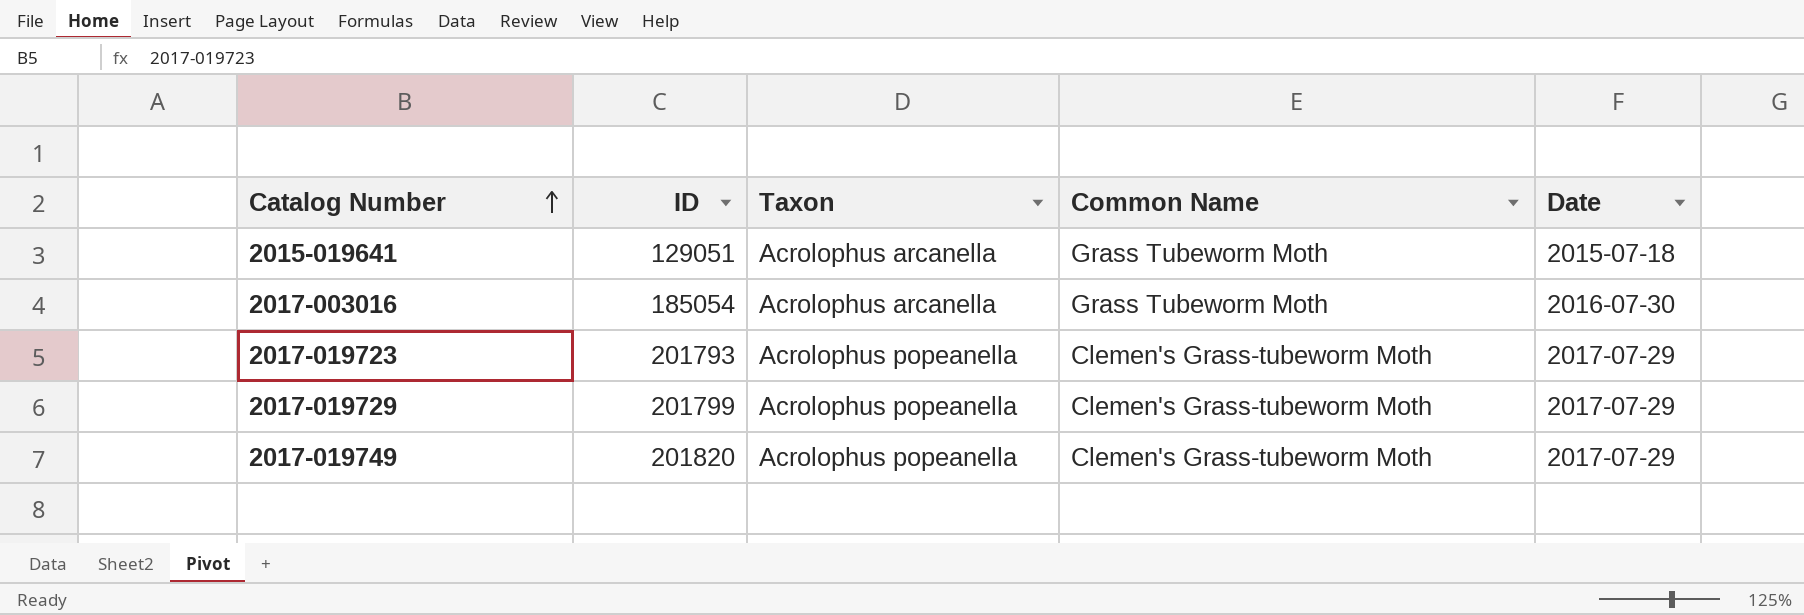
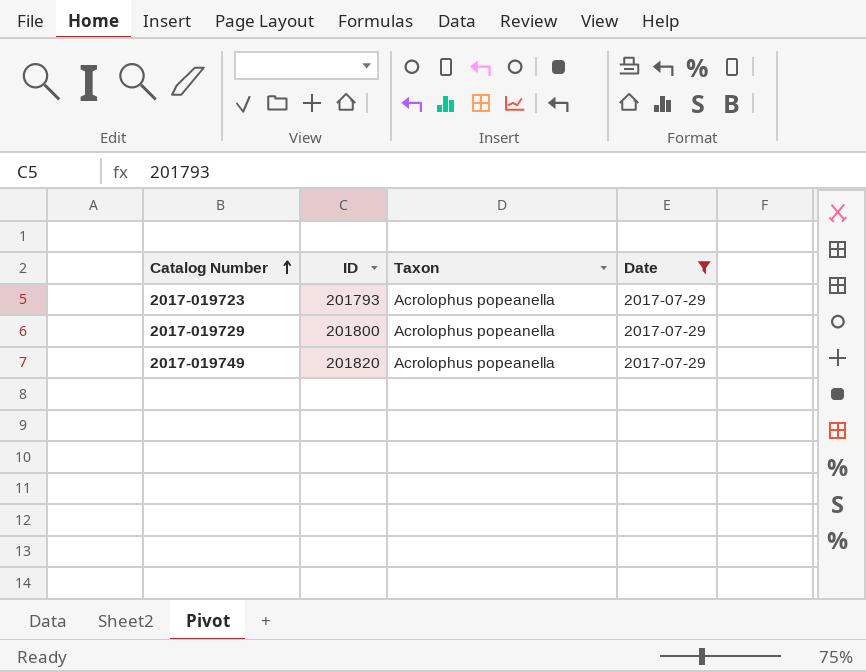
filter: none -> Date = 2017-07-29
column Common Name | position: 4 -> none
2017-019729 | ID: 201799 -> 201800

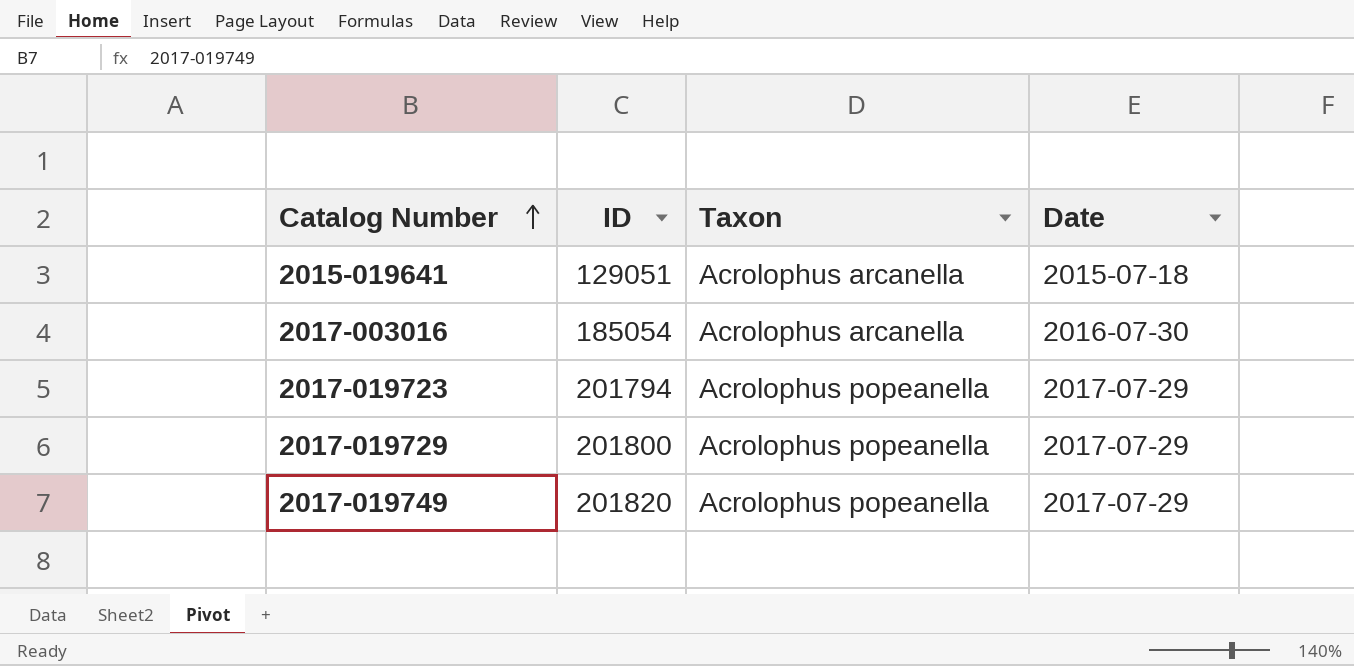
filter: Date = 2017-07-29 -> none
2017-019723 | ID: 201793 -> 201794

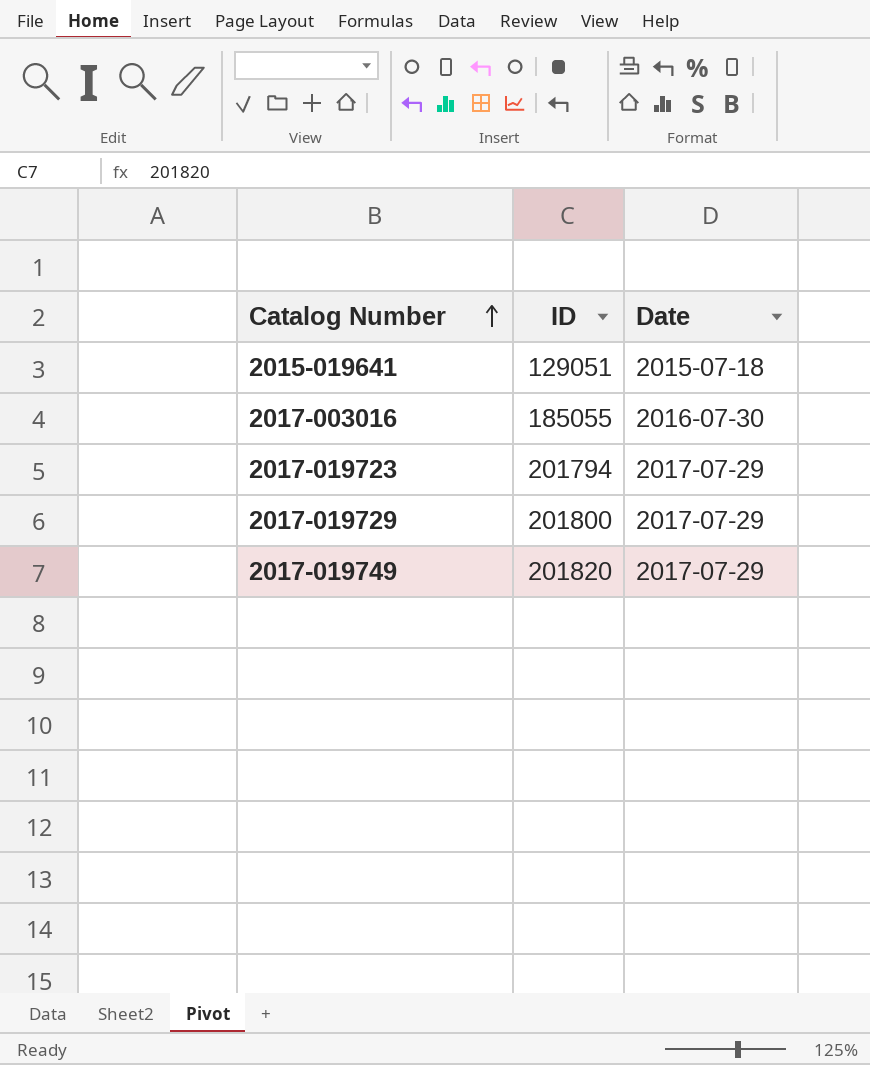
column Taxon | position: 3 -> none
2017-003016 | ID: 185054 -> 185055

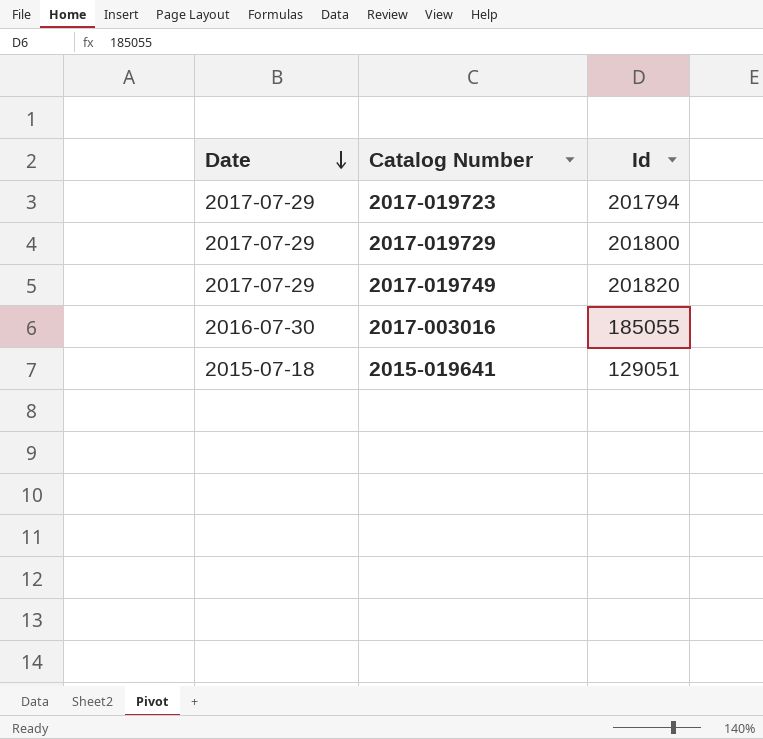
row order: Catalog Number ascending -> Date descending
column Date | position: 3 -> 1
column name: ID -> Id

